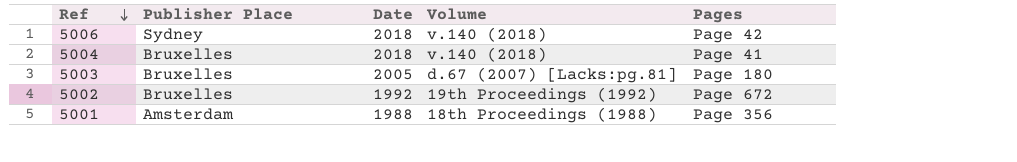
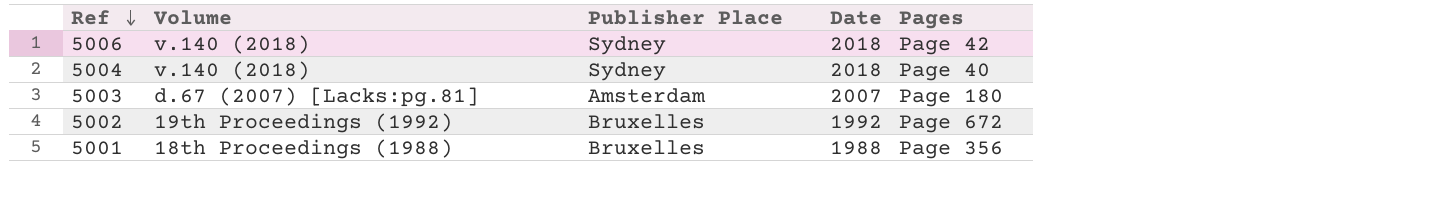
column Volume | position: 4 -> 2
5004 | Publisher Place: Bruxelles -> Sydney
5004 | Pages: Page 41 -> Page 40
5003 | Publisher Place: Bruxelles -> Amsterdam
5003 | Date: 2005 -> 2007
5001 | Publisher Place: Amsterdam -> Bruxelles

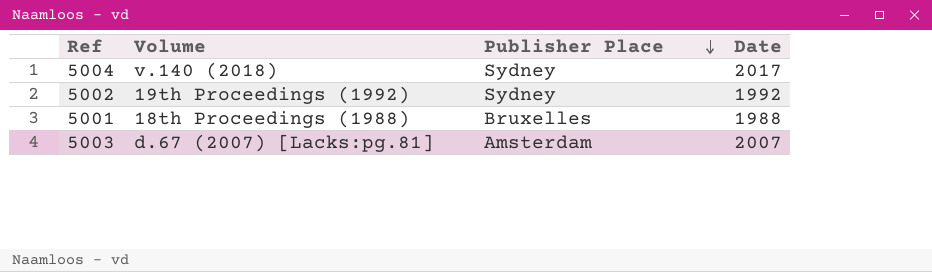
row order: Ref descending -> Publisher Place descending
column Pages | position: 5 -> none
row 5006: v.140 (2018) | Sydney | 2018 | Page 42 -> none
5004 | Date: 2018 -> 2017
5002 | Publisher Place: Bruxelles -> Sydney

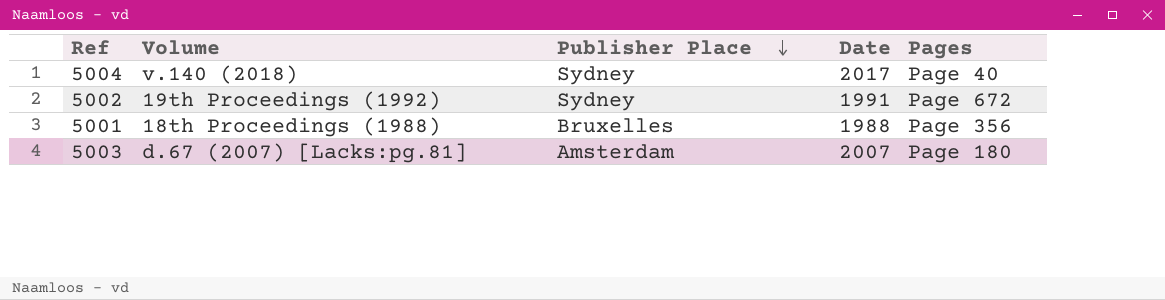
column Pages | position: none -> 5
5002 | Date: 1992 -> 1991

